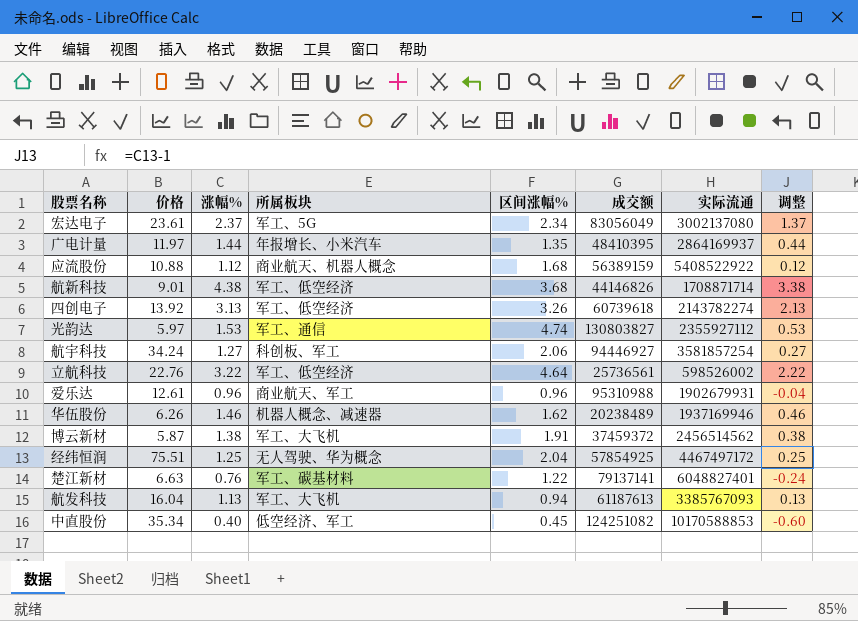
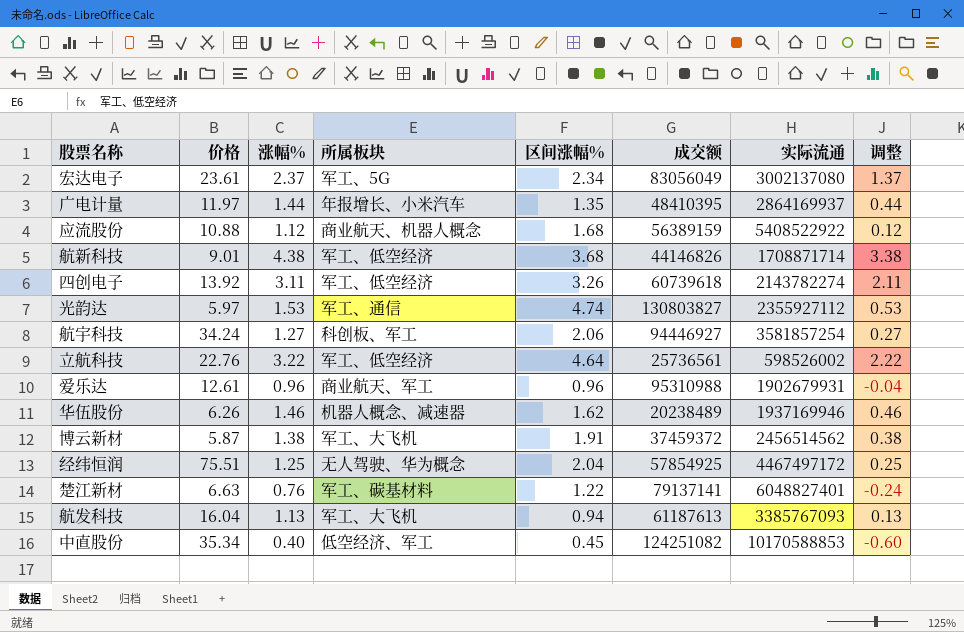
四创电子 | 涨幅%: 3.13 -> 3.11
四创电子 | 调整: 2.13 -> 2.11

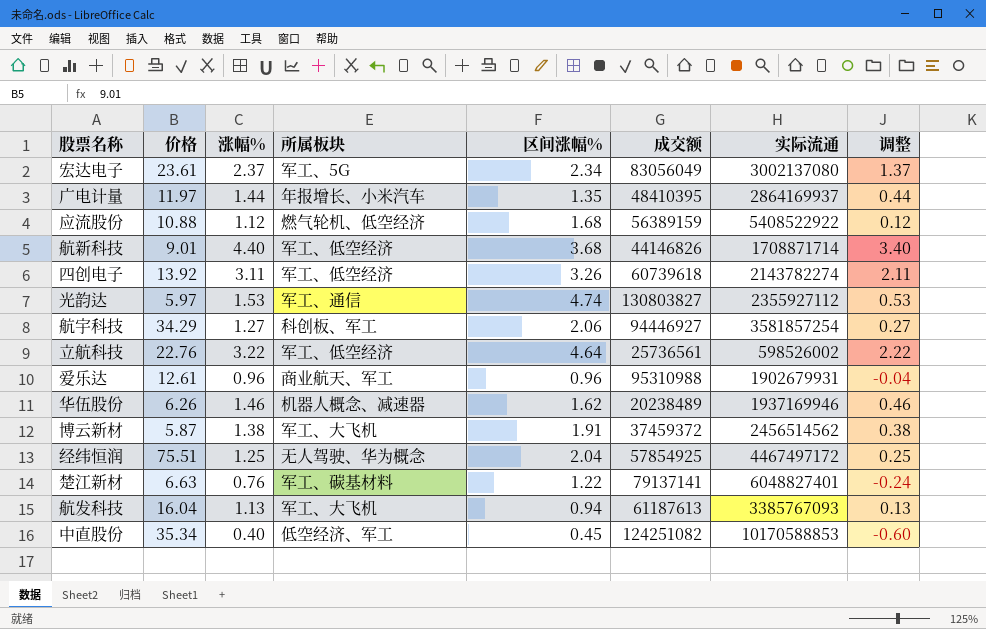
应流股份 | 所属板块: 商业航天、机器人概念 -> 燃气轮机、低空经济
航新科技 | 涨幅%: 4.38 -> 4.40
航新科技 | 调整: 3.38 -> 3.40
航宇科技 | 价格: 34.24 -> 34.29

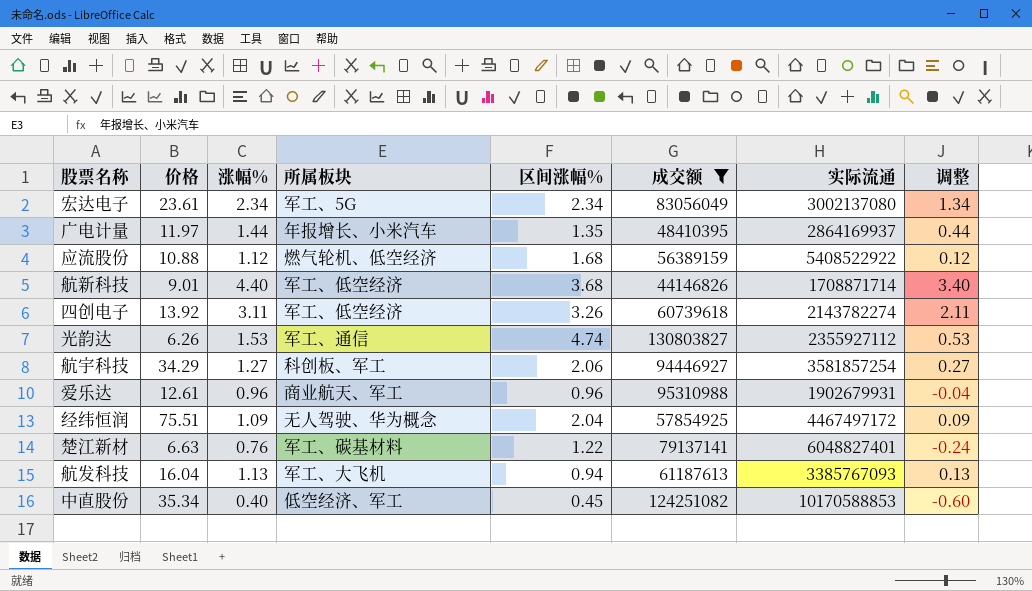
filter: none -> 成交额 >= 44146826
宏达电子 | 涨幅%: 2.37 -> 2.34
宏达电子 | 调整: 1.37 -> 1.34
光韵达 | 价格: 5.97 -> 6.26
经纬恒润 | 涨幅%: 1.25 -> 1.09
经纬恒润 | 调整: 0.25 -> 0.09

